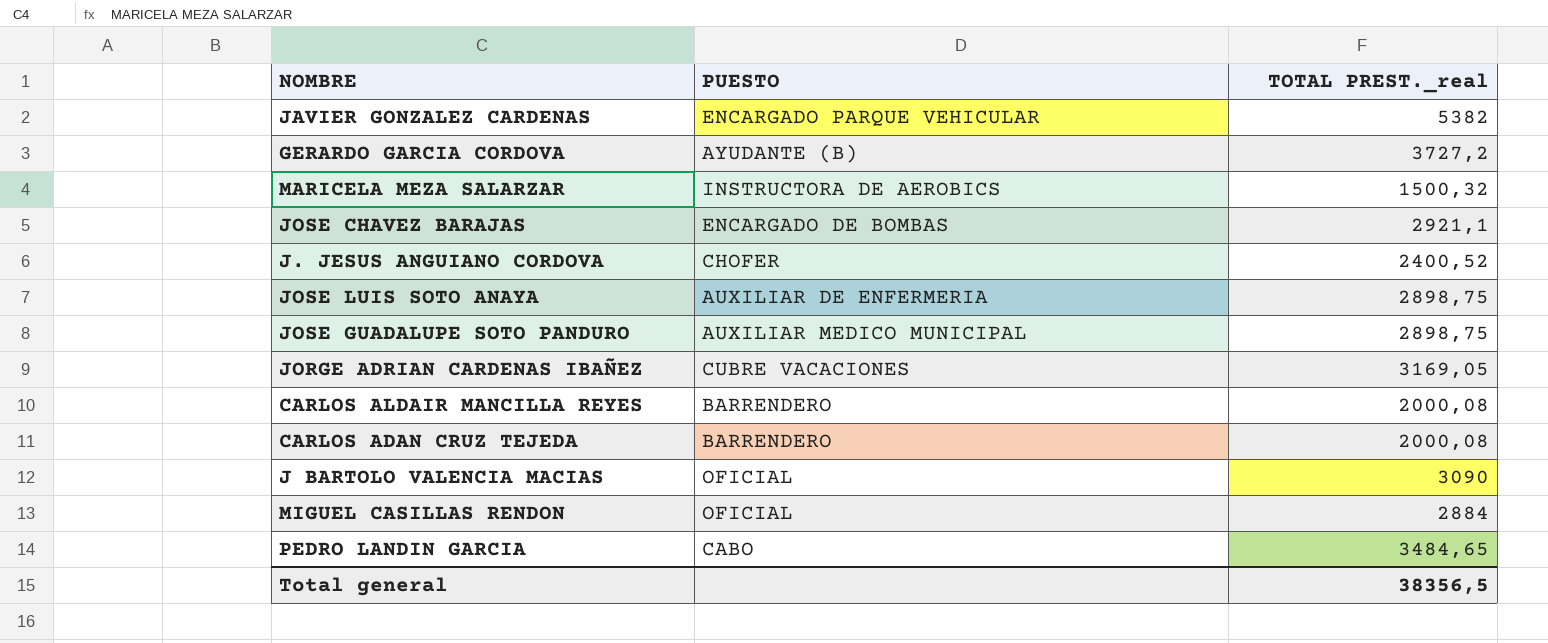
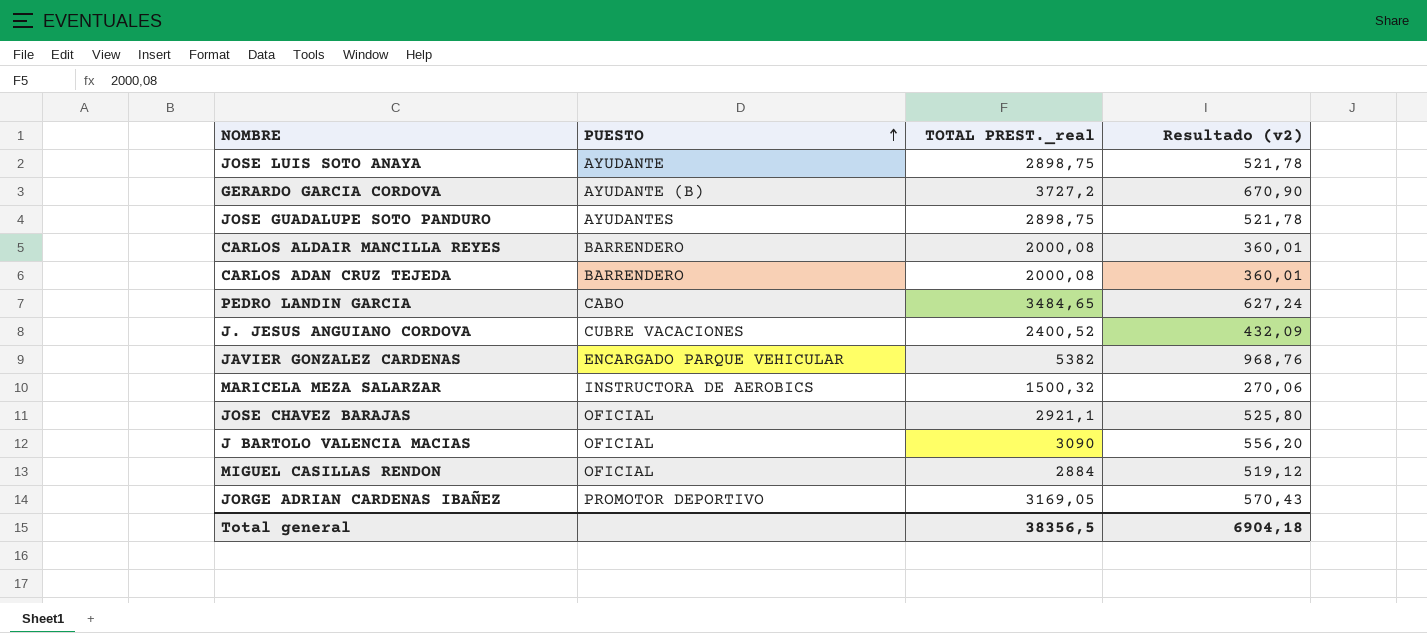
row order: none -> PUESTO ascending
column Resultado (v2) | formula: none -> [TOTAL PREST._real] * 0,18
JOSE LUIS SOTO ANAYA | PUESTO: AUXILIAR DE ENFERMERIA -> AYUDANTE
JOSE GUADALUPE SOTO PANDURO | PUESTO: AUXILIAR MEDICO MUNICIPAL -> AYUDANTES
J. JESUS ANGUIANO CORDOVA | PUESTO: CHOFER -> CUBRE VACACIONES
JOSE CHAVEZ BARAJAS | PUESTO: ENCARGADO DE BOMBAS -> OFICIAL
JORGE ADRIAN CARDENAS IBAÑEZ | PUESTO: CUBRE VACACIONES -> PROMOTOR DEPORTIVO

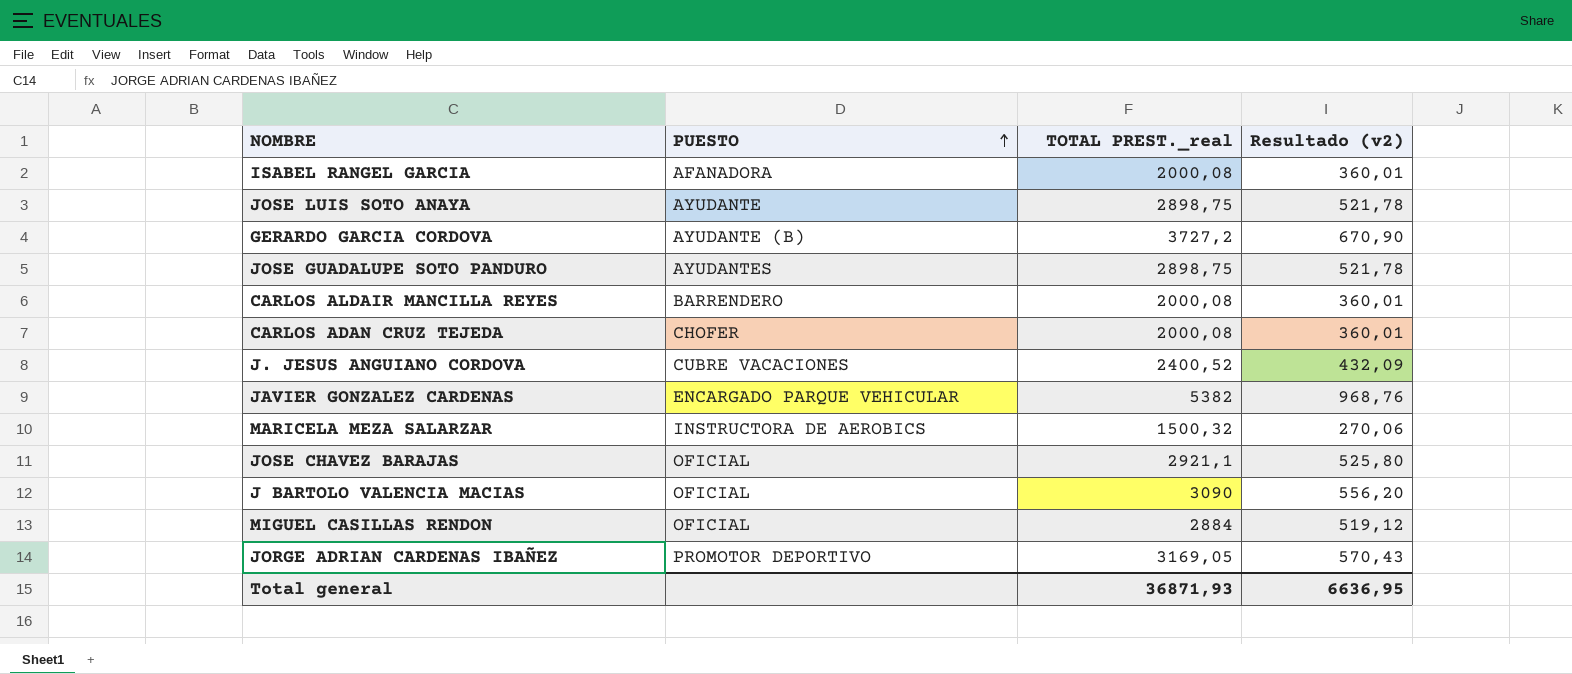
row PEDRO LANDIN GARCIA: CABO | 3484,65 | 627,24 -> none
row ISABEL RANGEL GARCIA: none -> AFANADORA | 2000,08 | 360,01
CARLOS ADAN CRUZ TEJEDA | PUESTO: BARRENDERO -> CHOFER
Total general | TOTAL PREST._real: 38356,5 -> 36871,93
Total general | Resultado (v2): 6904,18 -> 6636,95

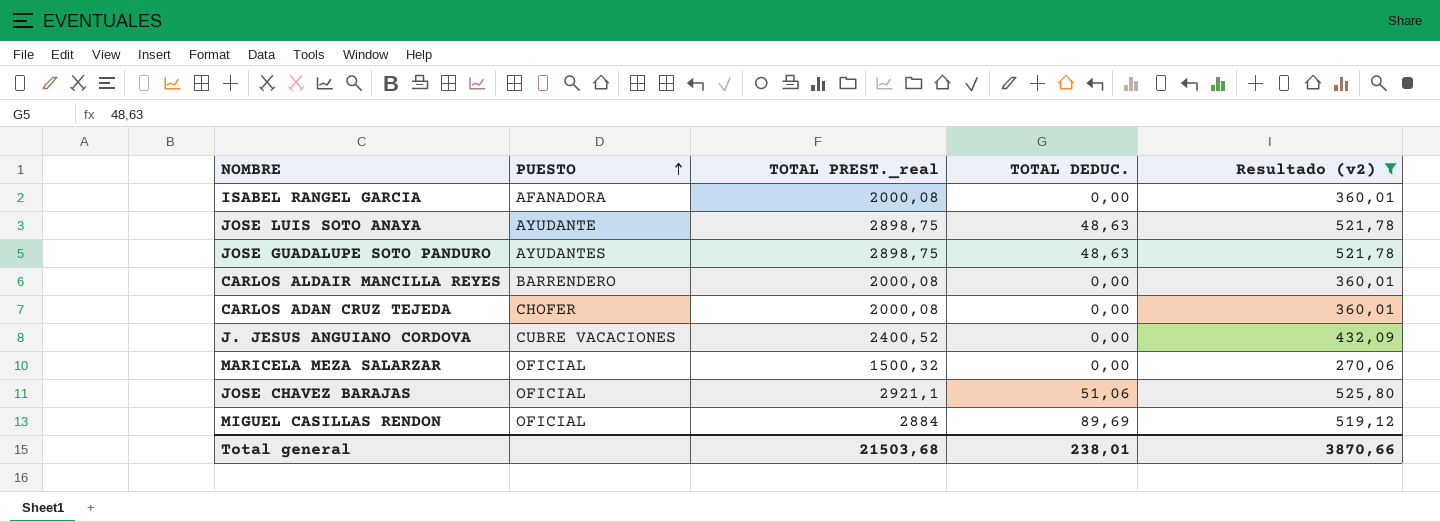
filter: none -> Resultado (v2) <= 525,80
column TOTAL DEDUC. | position: none -> 4
MARICELA MEZA SALARZAR | PUESTO: INSTRUCTORA DE AEROBICS -> OFICIAL
Total general | TOTAL PREST._real: 36871,93 -> 21503,68
Total general | Resultado (v2): 6636,95 -> 3870,66

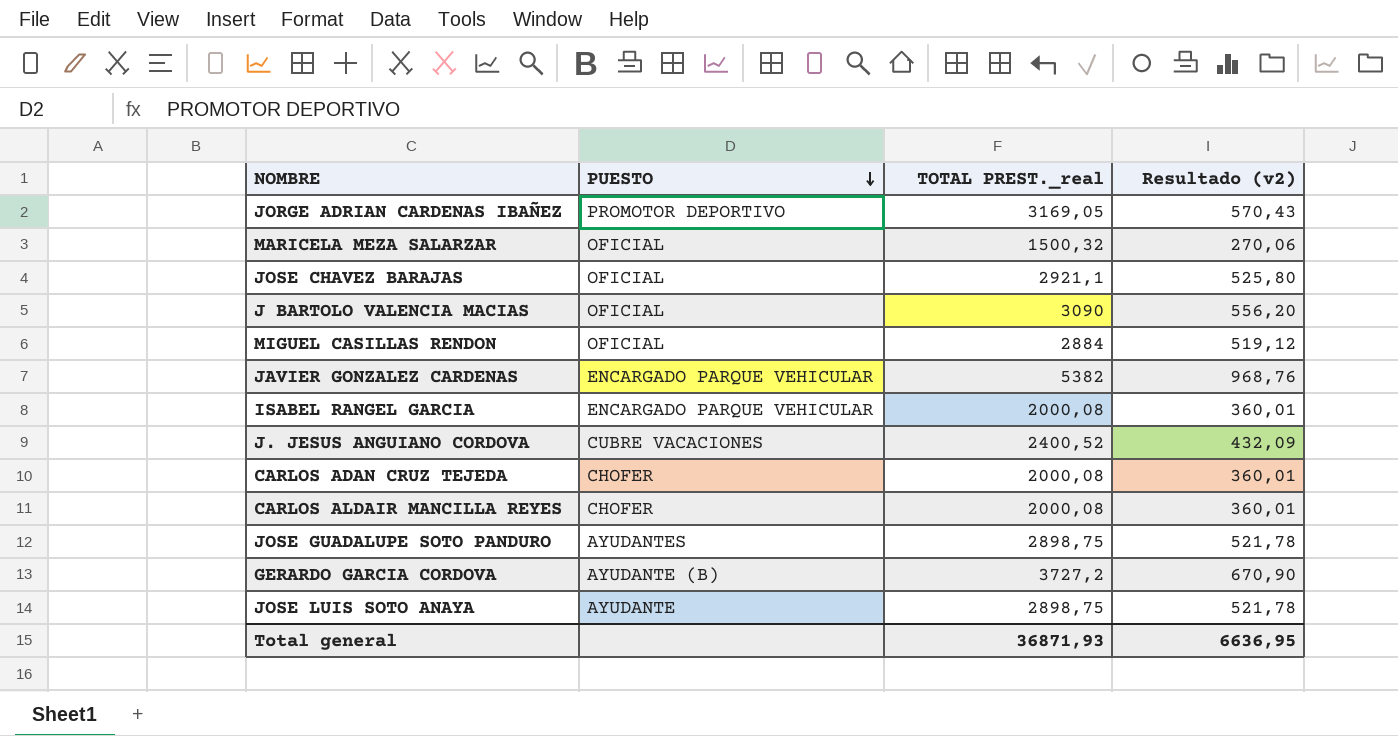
filter: Resultado (v2) <= 525,80 -> none
row order: PUESTO ascending -> PUESTO descending
column TOTAL DEDUC. | position: 4 -> none
ISABEL RANGEL GARCIA | PUESTO: AFANADORA -> ENCARGADO PARQUE VEHICULAR
CARLOS ALDAIR MANCILLA REYES | PUESTO: BARRENDERO -> CHOFER
Total general | TOTAL PREST._real: 21503,68 -> 36871,93
Total general | Resultado (v2): 3870,66 -> 6636,95

